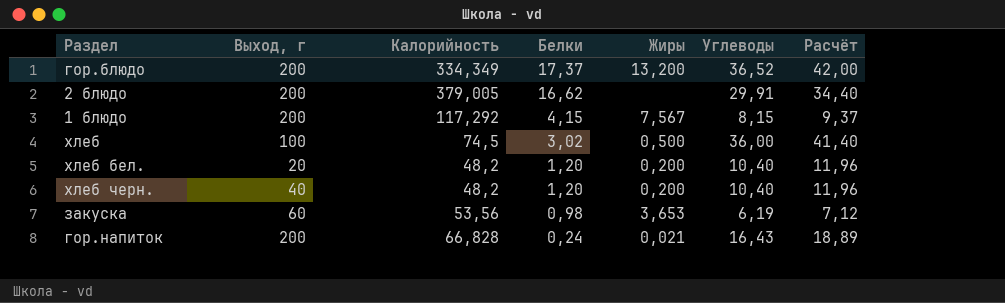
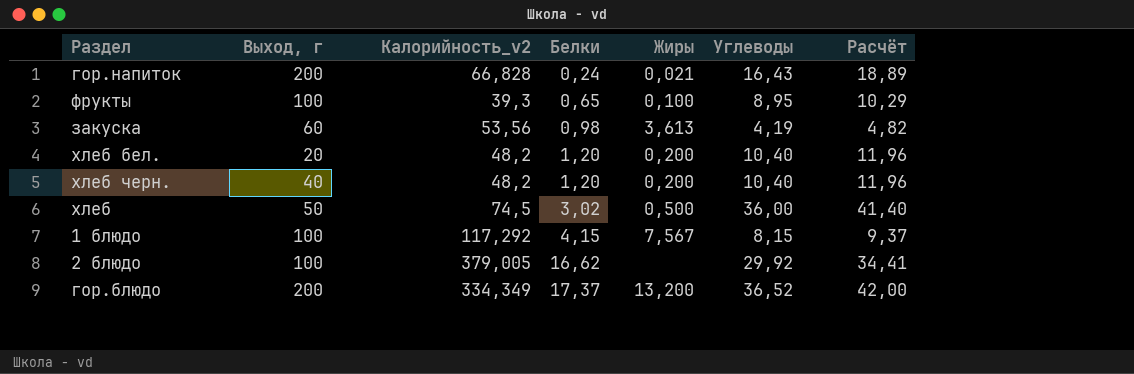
row order: Белки descending -> Белки ascending
column name: Калорийность -> Калорийность_v2
row фрукты: none -> 100 | 39,3 | 0,65 | 0,100 | 8,95 | 10,29
закуска | Жиры: 3,653 -> 3,613
закуска | Углеводы: 6,19 -> 4,19
закуска | Расчёт: 7,12 -> 4,82
хлеб | Выход, г: 100 -> 50
1 блюдо | Выход, г: 200 -> 100
2 блюдо | Выход, г: 200 -> 100
2 блюдо | Углеводы: 29,91 -> 29,92
2 блюдо | Расчёт: 34,40 -> 34,41

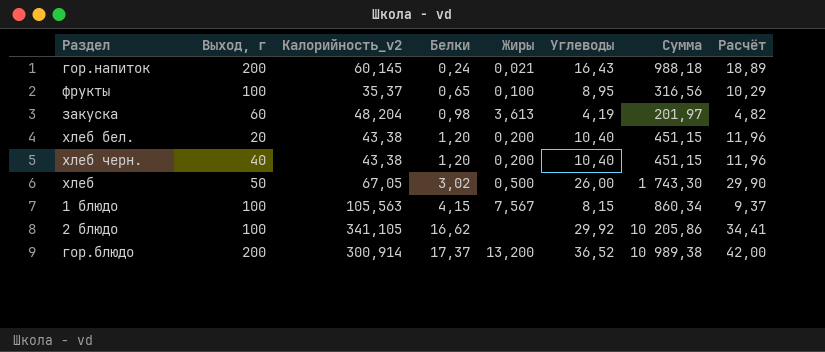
column Сумма | formula: none -> [Калорийность_v2] * [Углеводы]
гор.напиток | Калорийность_v2: 66,828 -> 60,145
фрукты | Калорийность_v2: 39,3 -> 35,37
закуска | Калорийность_v2: 53,56 -> 48,204
хлеб бел. | Калорийность_v2: 48,2 -> 43,38
хлеб черн. | Калорийность_v2: 48,2 -> 43,38
хлеб | Калорийность_v2: 74,5 -> 67,05
хлеб | Углеводы: 36,00 -> 26,00
хлеб | Расчёт: 41,40 -> 29,90
1 блюдо | Калорийность_v2: 117,292 -> 105,563
2 блюдо | Калорийность_v2: 379,005 -> 341,105
гор.блюдо | Калорийность_v2: 334,349 -> 300,914

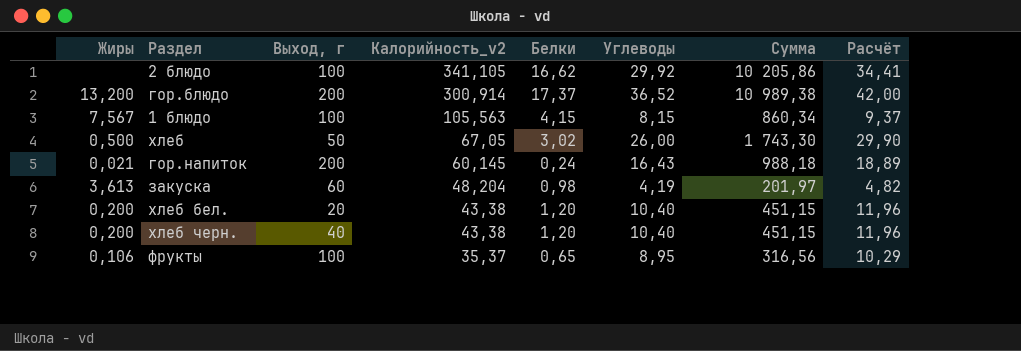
row order: Белки ascending -> Калорийность_v2 descending
column Жиры | position: 5 -> 1
фрукты | Жиры: 0,100 -> 0,106

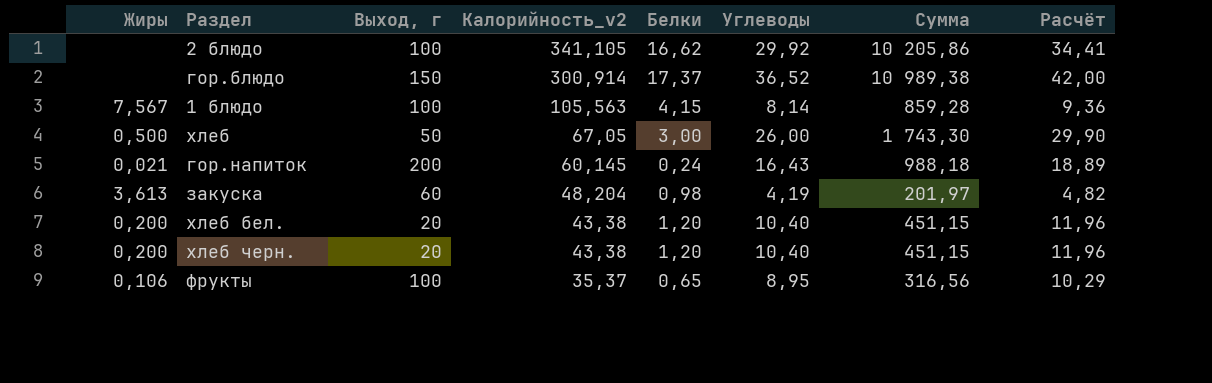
гор.блюдо | Жиры: 13,200 -> none
гор.блюдо | Выход, г: 200 -> 150
1 блюдо | Углеводы: 8,15 -> 8,14
1 блюдо | Сумма: 860,34 -> 859,28
1 блюдо | Расчёт: 9,37 -> 9,36
хлеб | Белки: 3,02 -> 3,00
хлеб черн. | Выход, г: 40 -> 20

